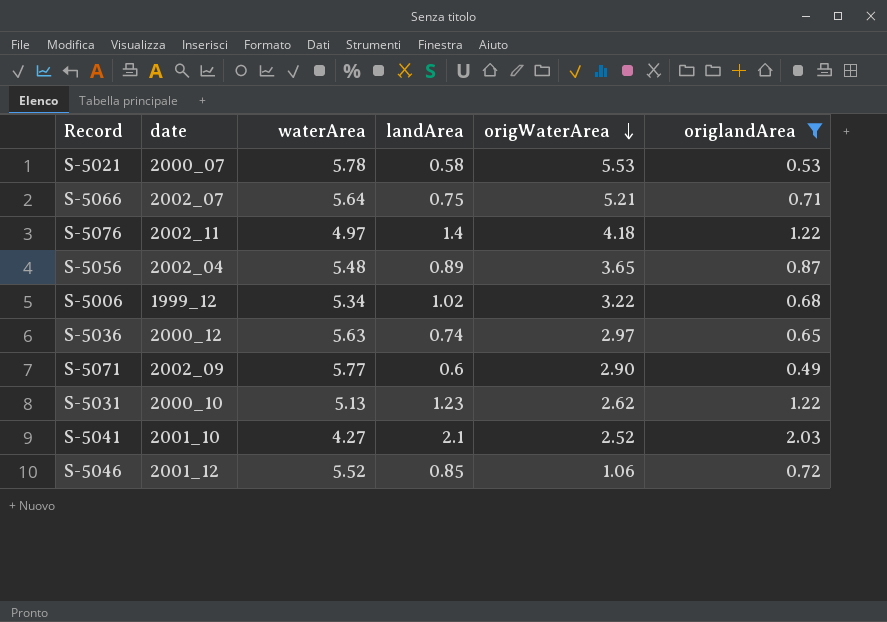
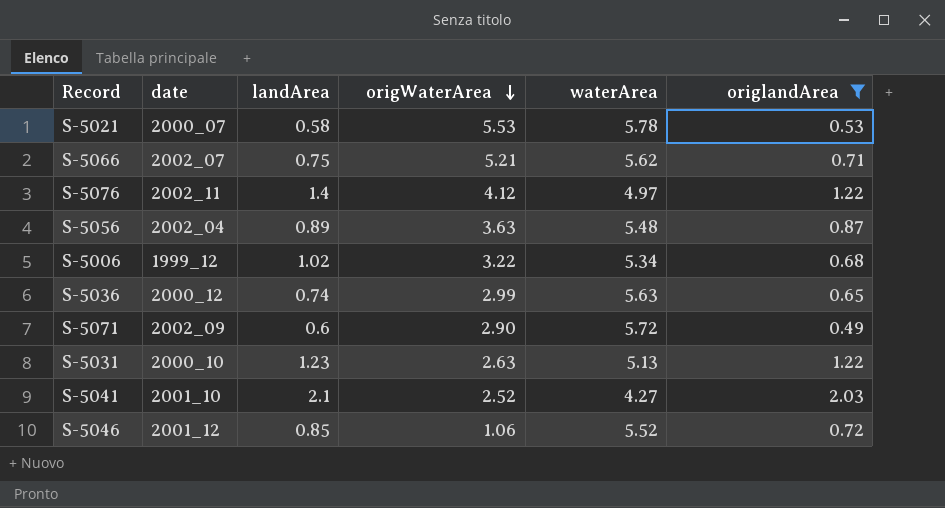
column waterArea | position: 3 -> 5
S-5066 | waterArea: 5.64 -> 5.62
S-5076 | origWaterArea: 4.18 -> 4.12
S-5056 | origWaterArea: 3.65 -> 3.63
S-5036 | origWaterArea: 2.97 -> 2.99
S-5071 | waterArea: 5.77 -> 5.72
S-5031 | origWaterArea: 2.62 -> 2.63

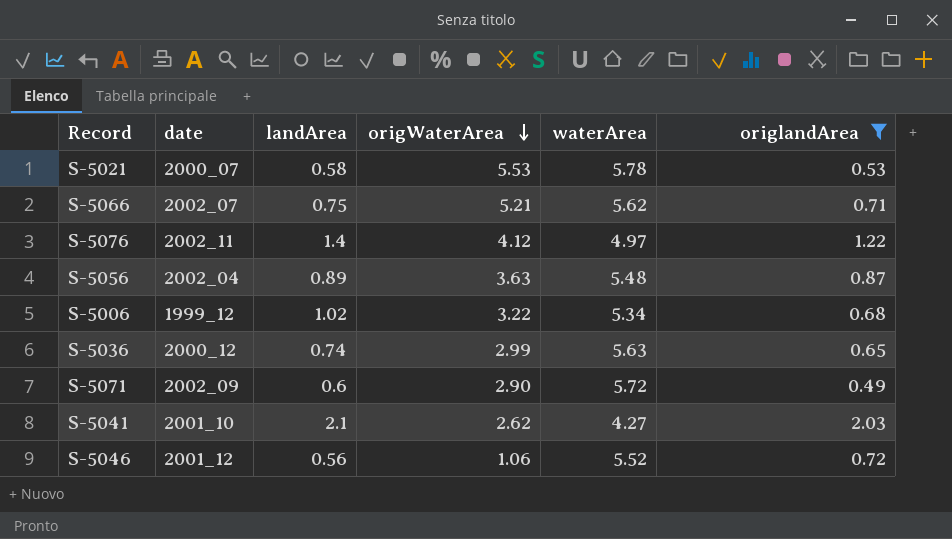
row S-5031: 2000_10 | 1.23 | 2.63 | 5.13 | 1.22 -> none
S-5041 | origWaterArea: 2.52 -> 2.62
S-5046 | landArea: 0.85 -> 0.56

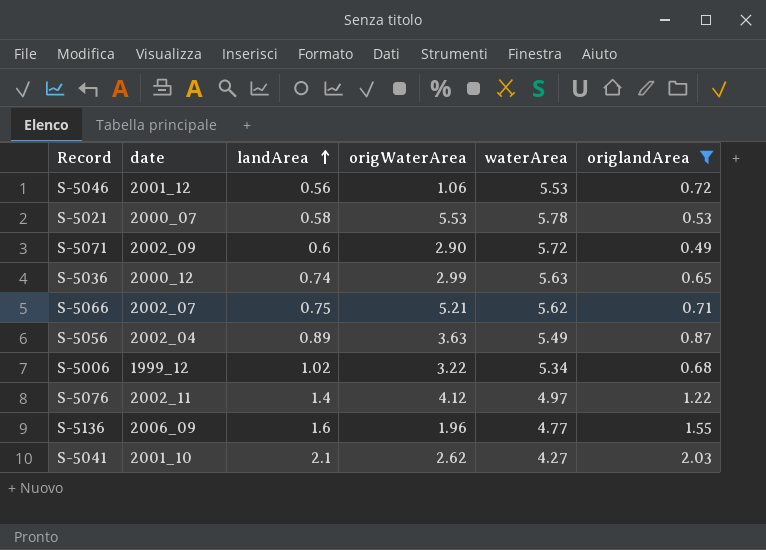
row order: origWaterArea descending -> landArea ascending
S-5046 | waterArea: 5.52 -> 5.53
S-5056 | waterArea: 5.48 -> 5.49
row S-5136: none -> 2006_09 | 1.6 | 1.96 | 4.77 | 1.55

